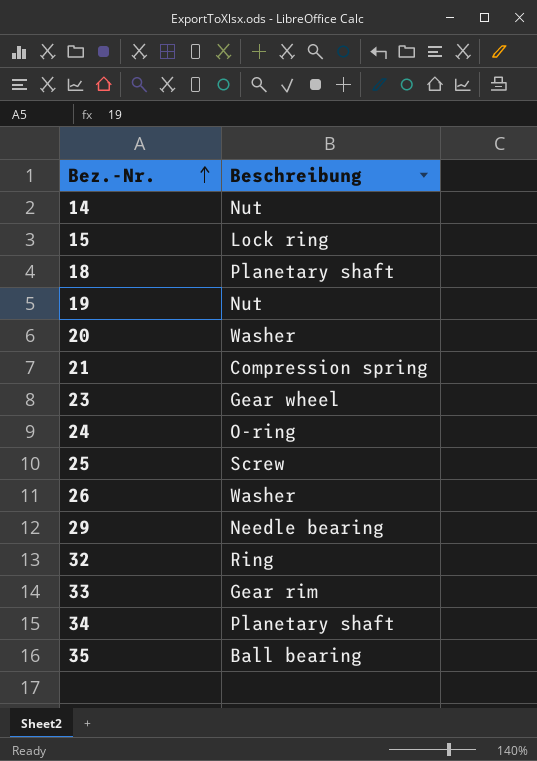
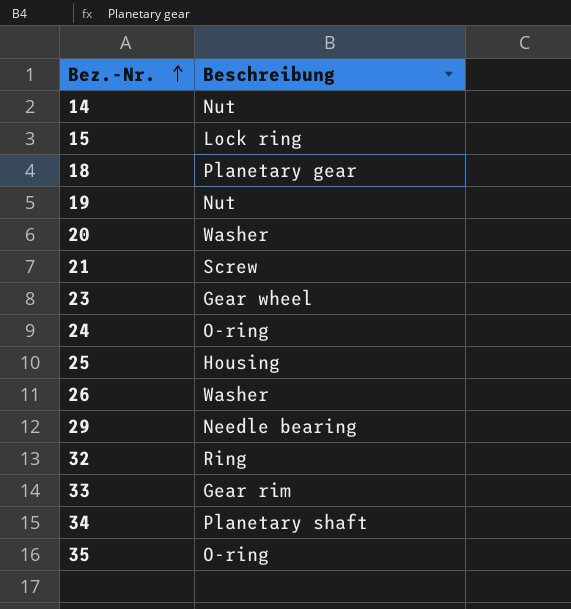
18 | Beschreibung: Planetary shaft -> Planetary gear
21 | Beschreibung: Compression spring -> Screw
25 | Beschreibung: Screw -> Housing
35 | Beschreibung: Ball bearing -> O-ring

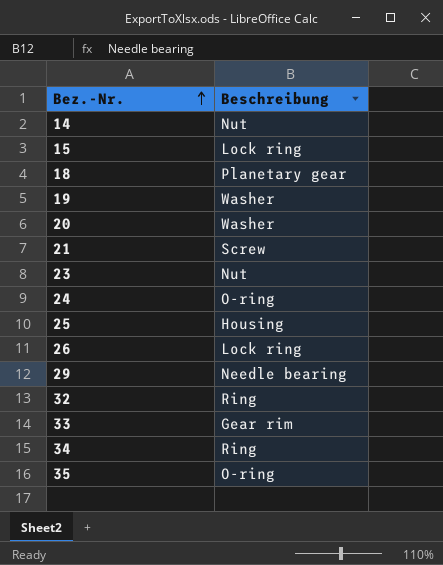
19 | Beschreibung: Nut -> Washer
23 | Beschreibung: Gear wheel -> Nut
26 | Beschreibung: Washer -> Lock ring
34 | Beschreibung: Planetary shaft -> Ring

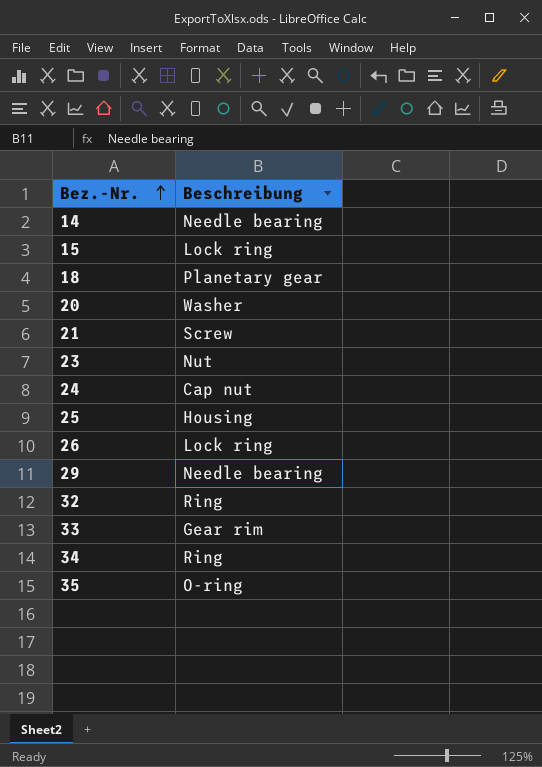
row 19: Washer -> none
14 | Beschreibung: Nut -> Needle bearing
24 | Beschreibung: O-ring -> Cap nut

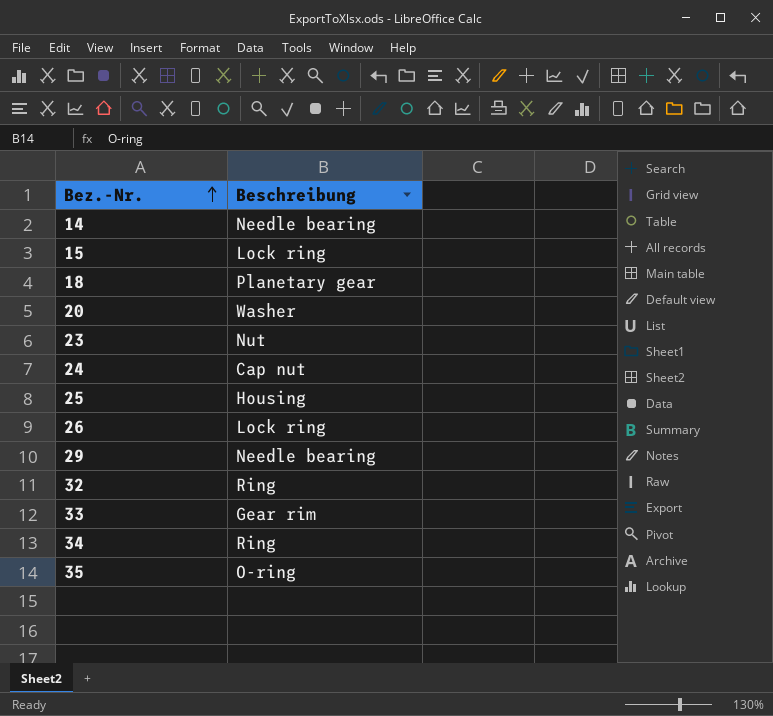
row 21: Screw -> none

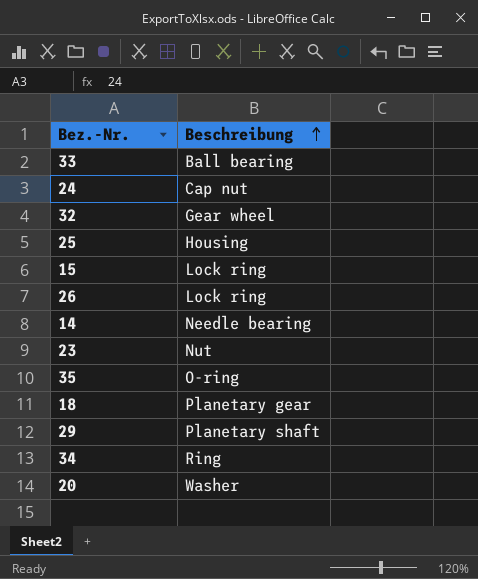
row order: Bez.-Nr. ascending -> Beschreibung ascending
33 | Beschreibung: Gear rim -> Ball bearing
32 | Beschreibung: Ring -> Gear wheel
29 | Beschreibung: Needle bearing -> Planetary shaft

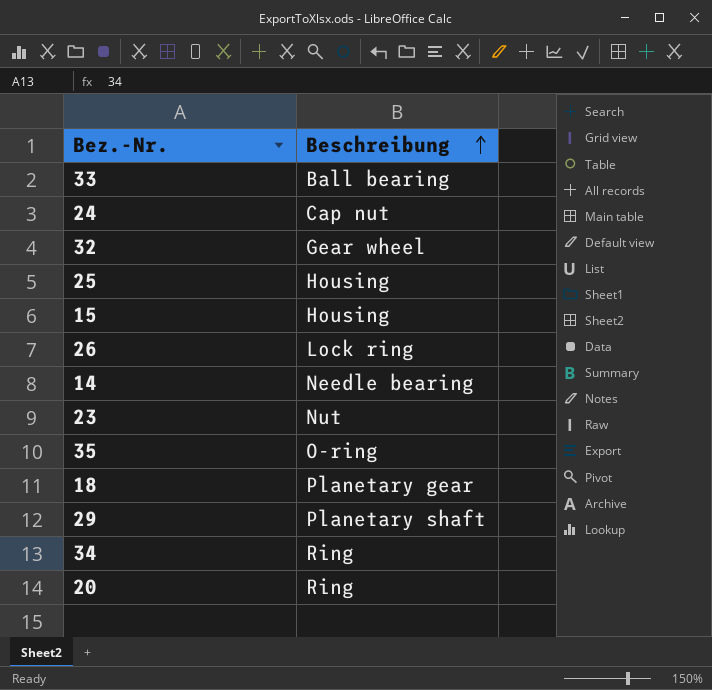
15 | Beschreibung: Lock ring -> Housing
20 | Beschreibung: Washer -> Ring

